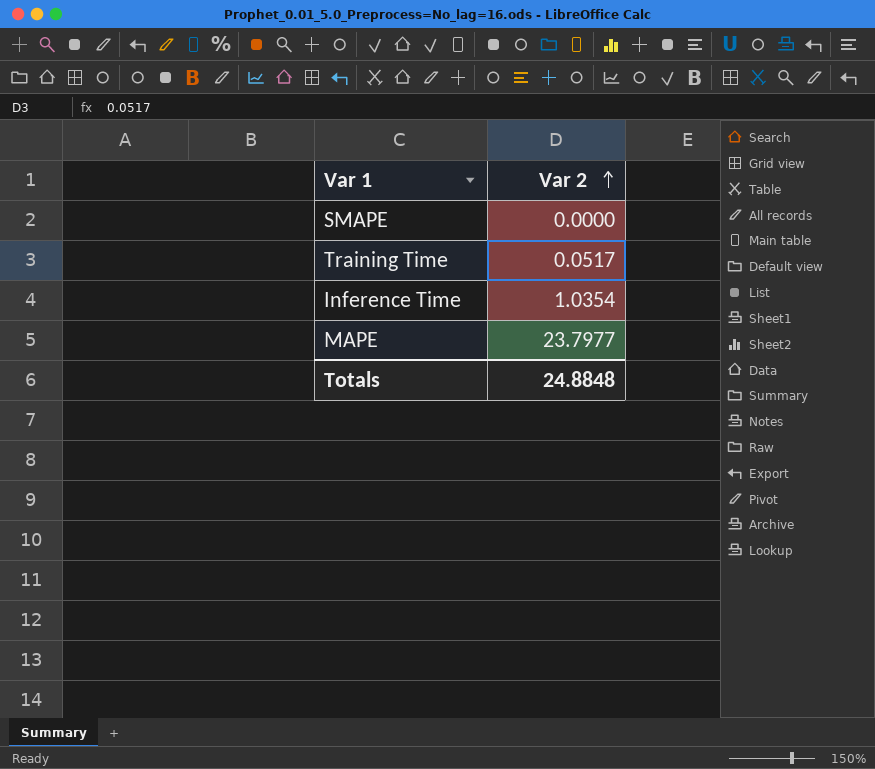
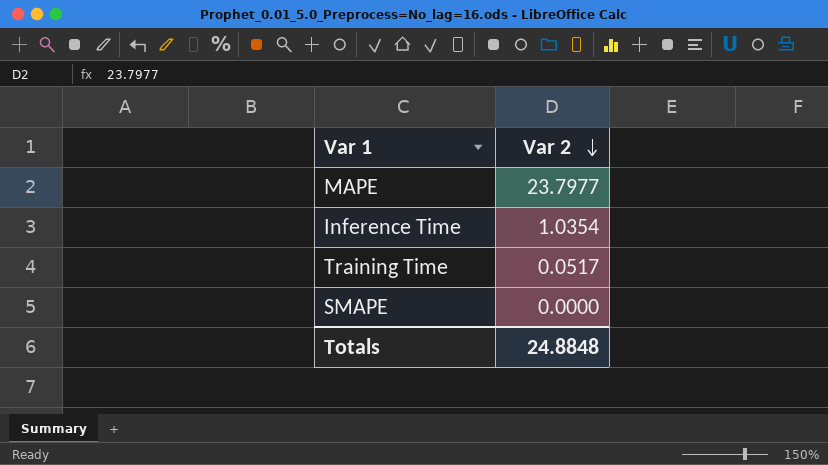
row order: Var 2 ascending -> Var 2 descending

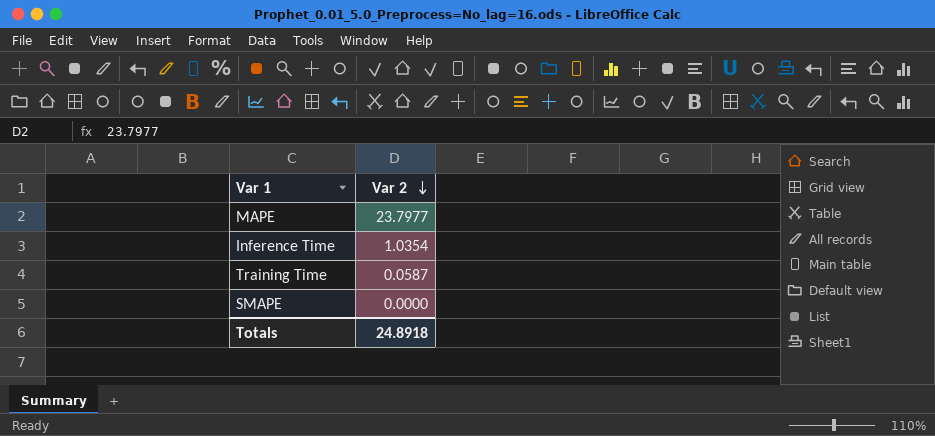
Training Time | Var 2: 0.0517 -> 0.0587
Totals | Var 2: 24.8848 -> 24.8918

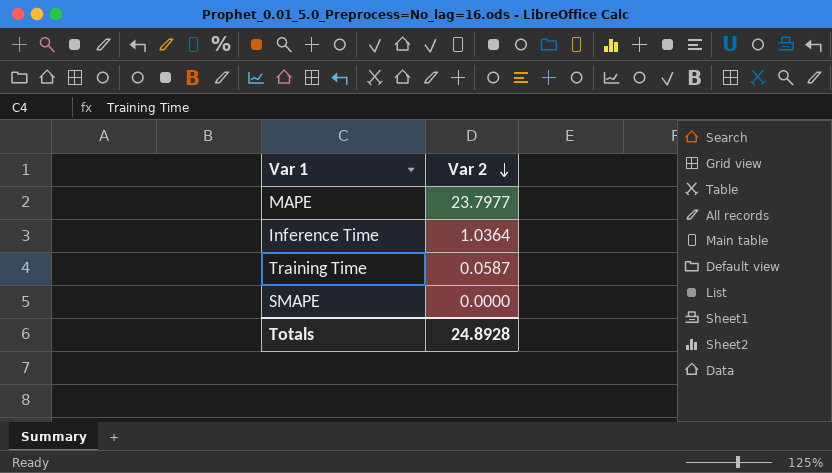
Inference Time | Var 2: 1.0354 -> 1.0364
Totals | Var 2: 24.8918 -> 24.8928

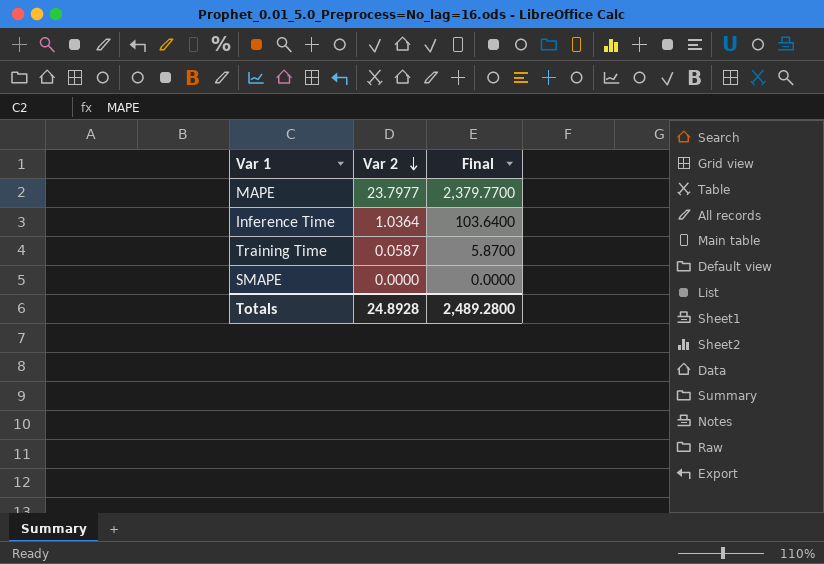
column Final | formula: none -> [Var 2] * 100

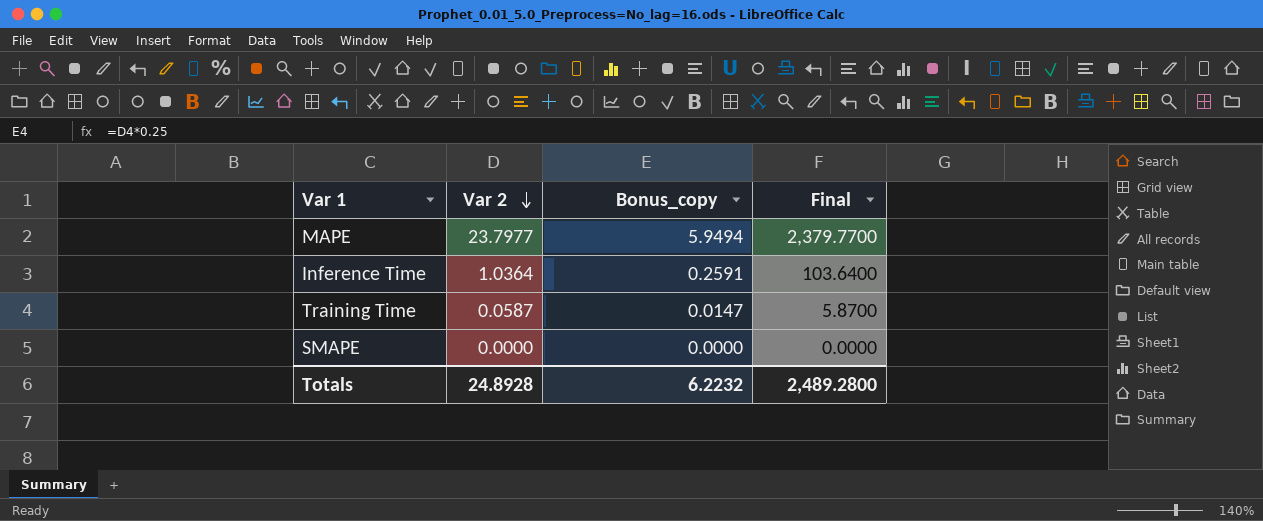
column Bonus_copy | formula: none -> [Var 2] * 0.25

